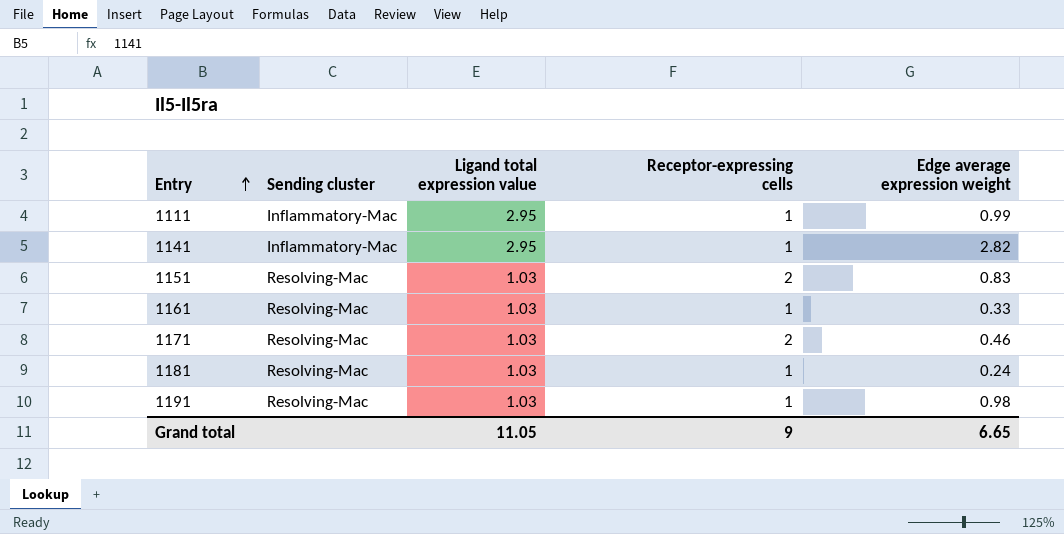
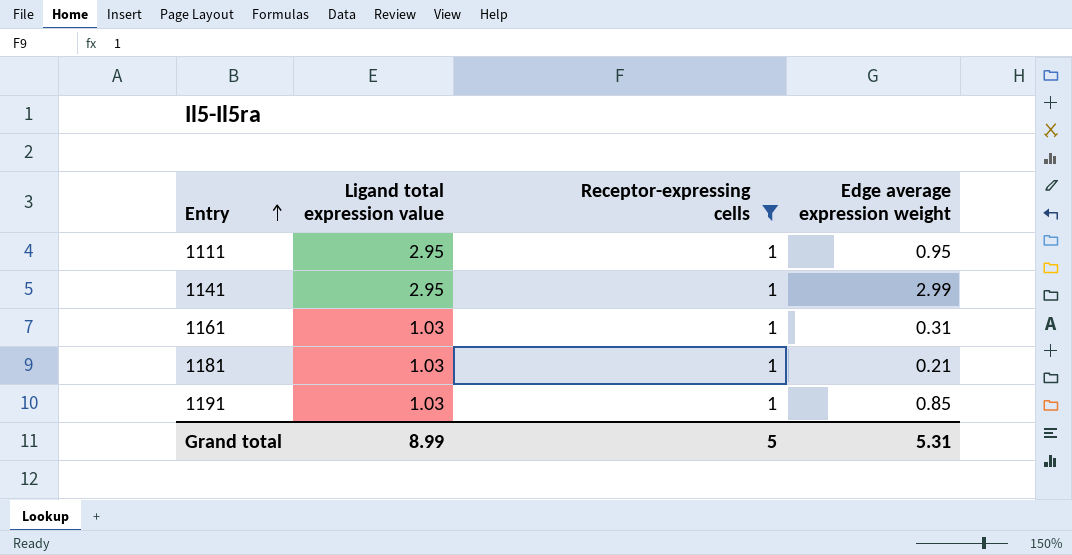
filter: none -> Receptor-expressing cells = 1
column Sending cluster | position: 2 -> none
1111 | Edge average expression weight: 0.99 -> 0.95
1141 | Edge average expression weight: 2.82 -> 2.99
1161 | Edge average expression weight: 0.33 -> 0.31
1181 | Edge average expression weight: 0.24 -> 0.21
1191 | Edge average expression weight: 0.98 -> 0.85
Grand total | Ligand total expression value: 11.05 -> 8.99
Grand total | Receptor-expressing cells: 9 -> 5
Grand total | Edge average expression weight: 6.65 -> 5.31

